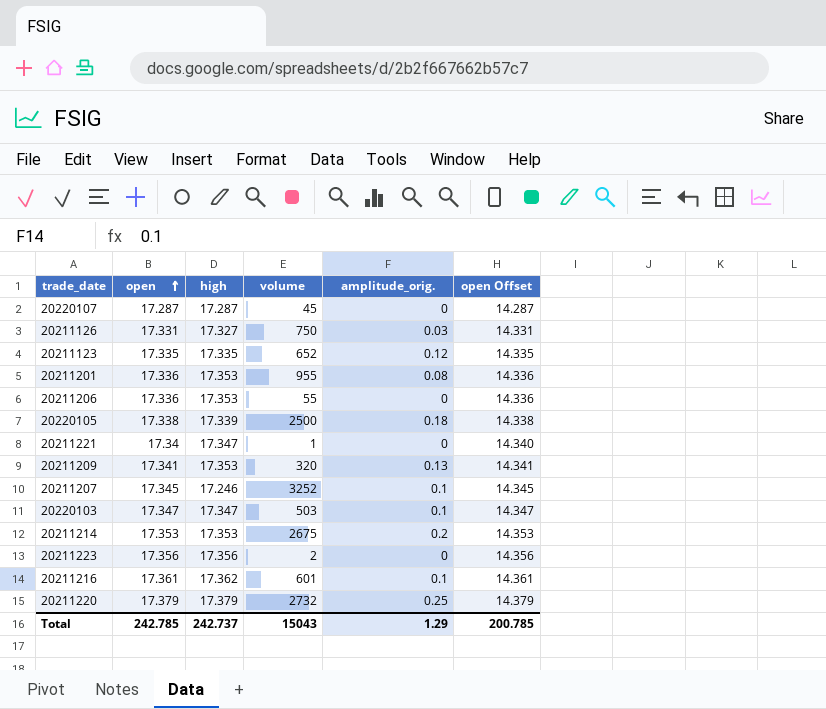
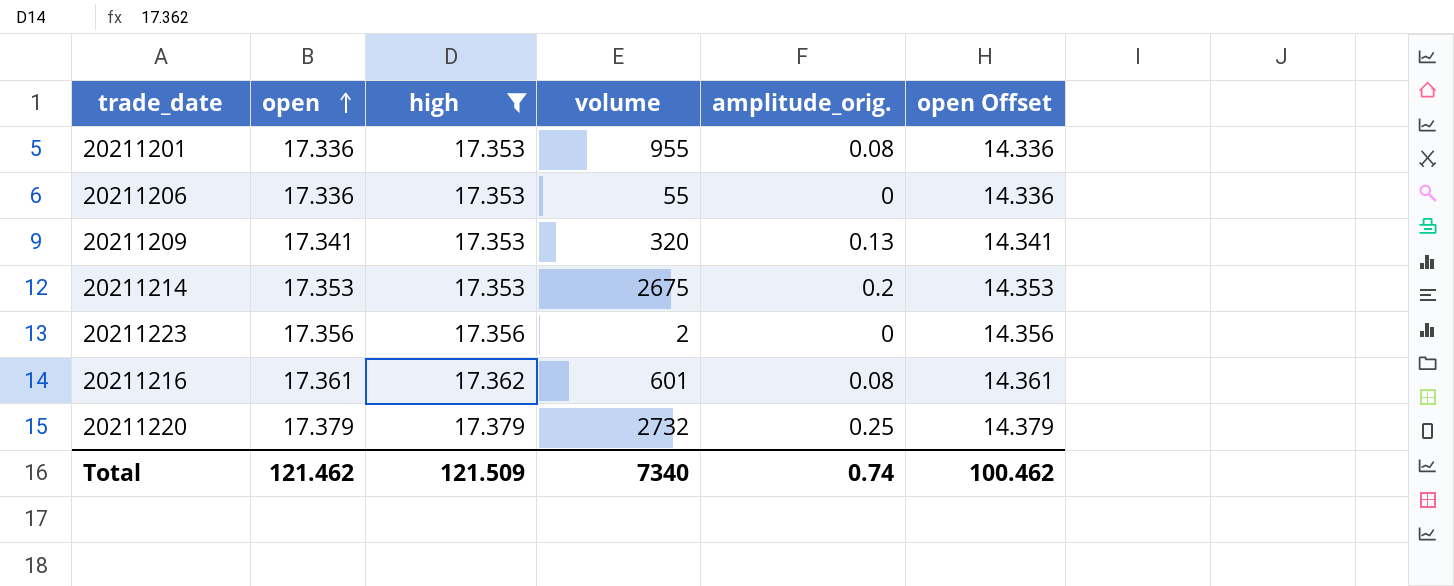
filter: none -> high >= 17.353
20211216 | amplitude_orig.: 0.1 -> 0.08
Total | open: 242.785 -> 121.462
Total | high: 242.737 -> 121.509
Total | volume: 15043 -> 7340
Total | amplitude_orig.: 1.29 -> 0.74
Total | open Offset: 200.785 -> 100.462

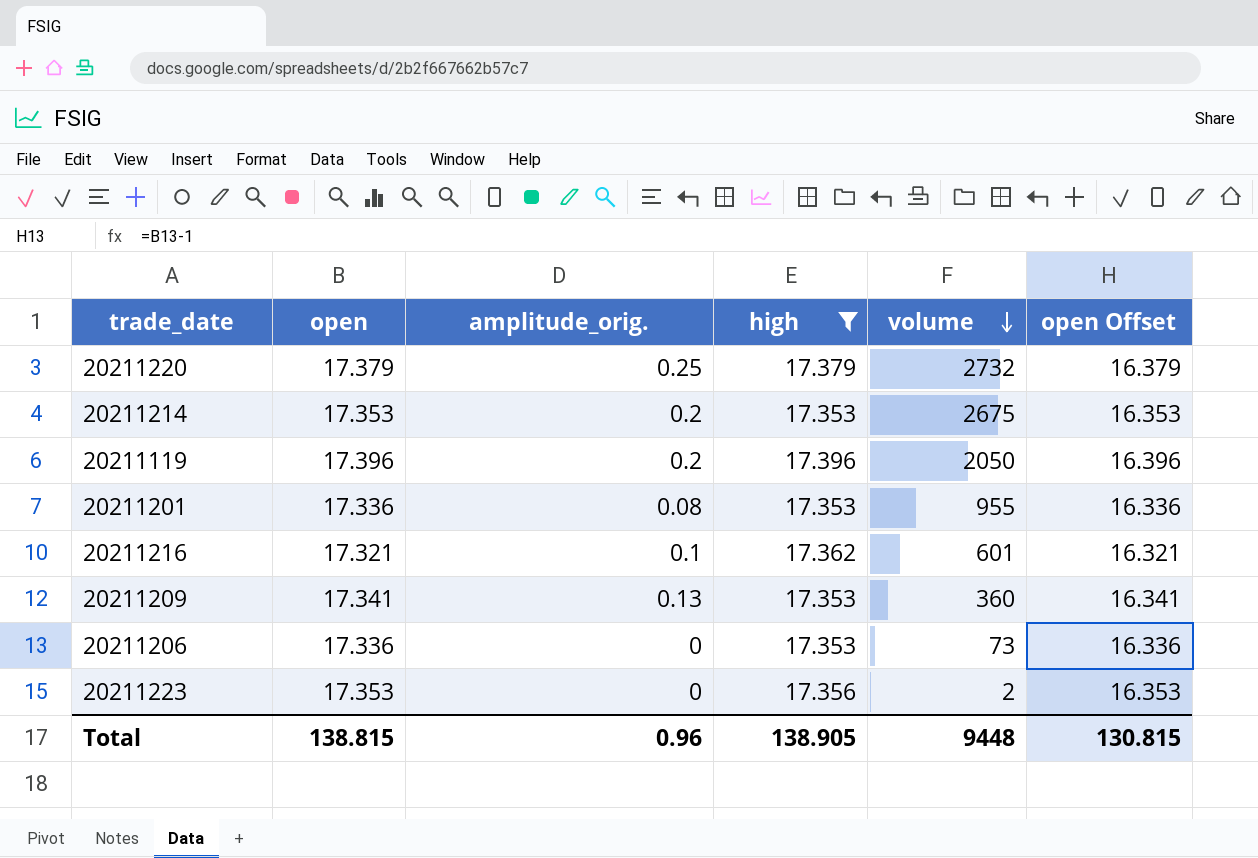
row order: open ascending -> volume descending
column amplitude_orig. | position: 5 -> 3
column open Offset | formula: [open] - 3 -> [open] - 1
row 20211119: none -> 17.396 | 0.2 | 17.396 | 2050 | 16.396
20211216 | open: 17.361 -> 17.321
20211216 | amplitude_orig.: 0.08 -> 0.1
20211209 | volume: 320 -> 360
20211206 | volume: 55 -> 73
20211223 | open: 17.356 -> 17.353
Total | open: 121.462 -> 138.815
Total | amplitude_orig.: 0.74 -> 0.96
Total | high: 121.509 -> 138.905
Total | volume: 7340 -> 9448
Total | open Offset: 100.462 -> 130.815

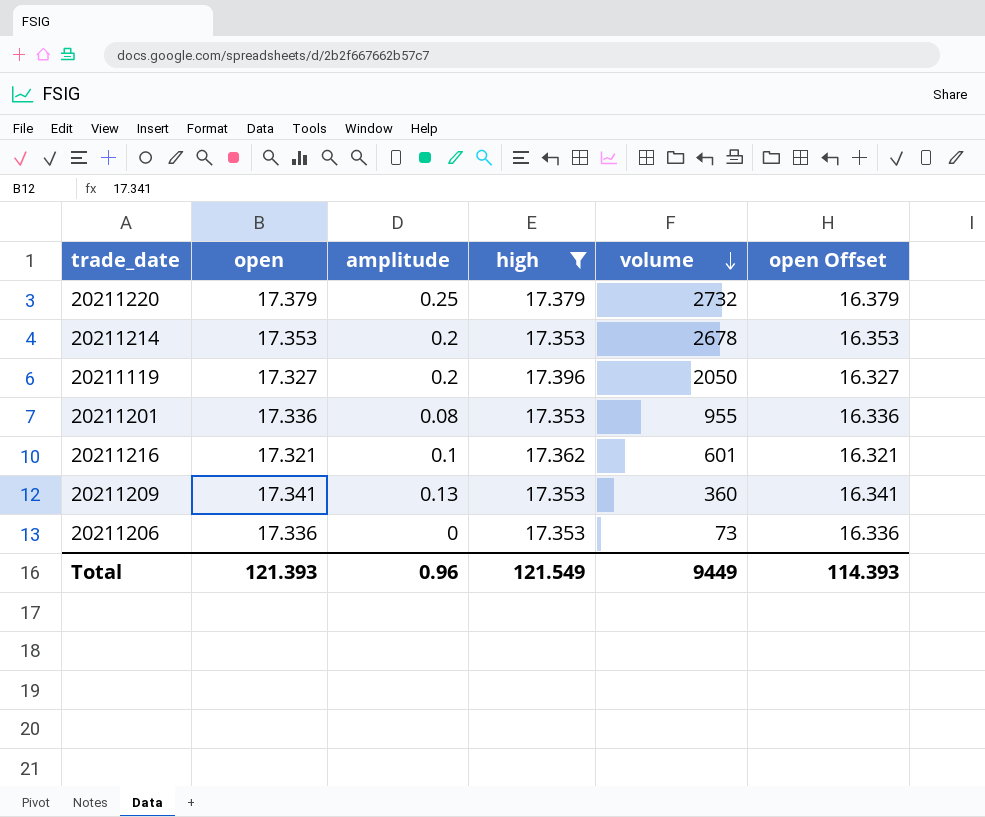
column name: amplitude_orig. -> amplitude
row 20211223: 17.353 | 0 | 17.356 | 2 | 16.353 -> none
20211214 | volume: 2675 -> 2678
20211119 | open: 17.396 -> 17.327
20211119 | open Offset: 16.396 -> 16.327
Total | open: 138.815 -> 121.393
Total | high: 138.905 -> 121.549
Total | volume: 9448 -> 9449
Total | open Offset: 130.815 -> 114.393

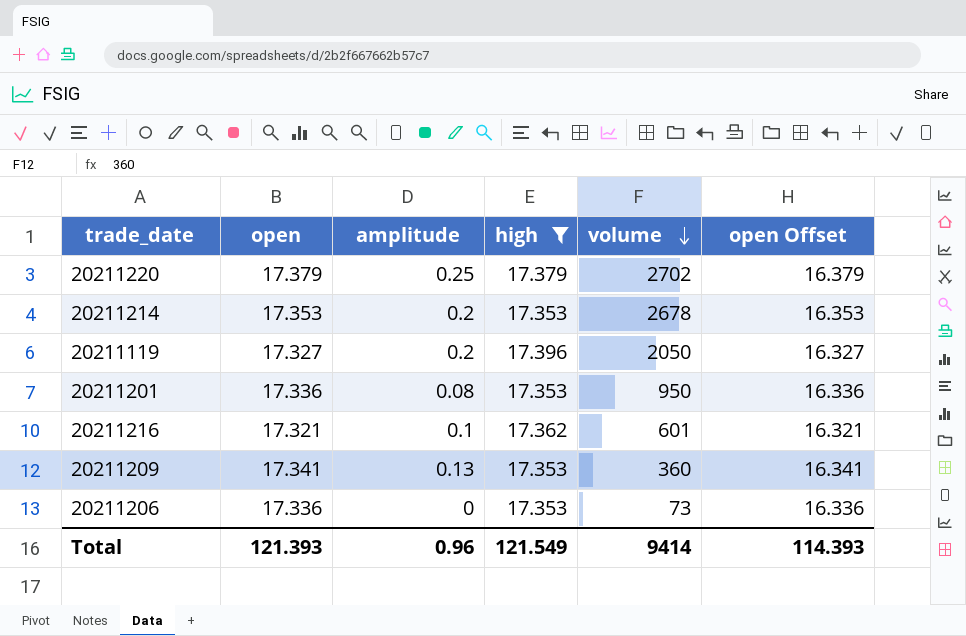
20211220 | volume: 2732 -> 2702
20211201 | volume: 955 -> 950
Total | volume: 9449 -> 9414

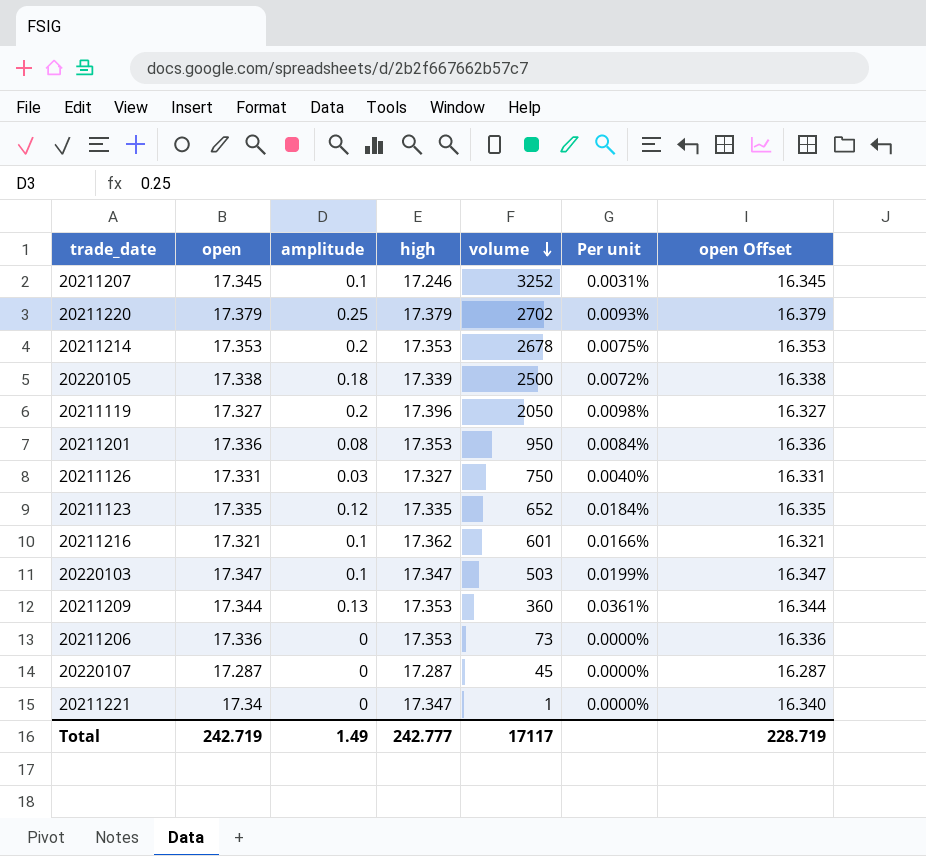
filter: high >= 17.353 -> none
column Per unit | formula: none -> [amplitude] / [volume]
20211209 | open: 17.341 -> 17.344
20211209 | open Offset: 16.341 -> 16.344
Total | open: 121.393 -> 242.719
Total | amplitude: 0.96 -> 1.49
Total | high: 121.549 -> 242.777
Total | volume: 9414 -> 17117
Total | open Offset: 114.393 -> 228.719

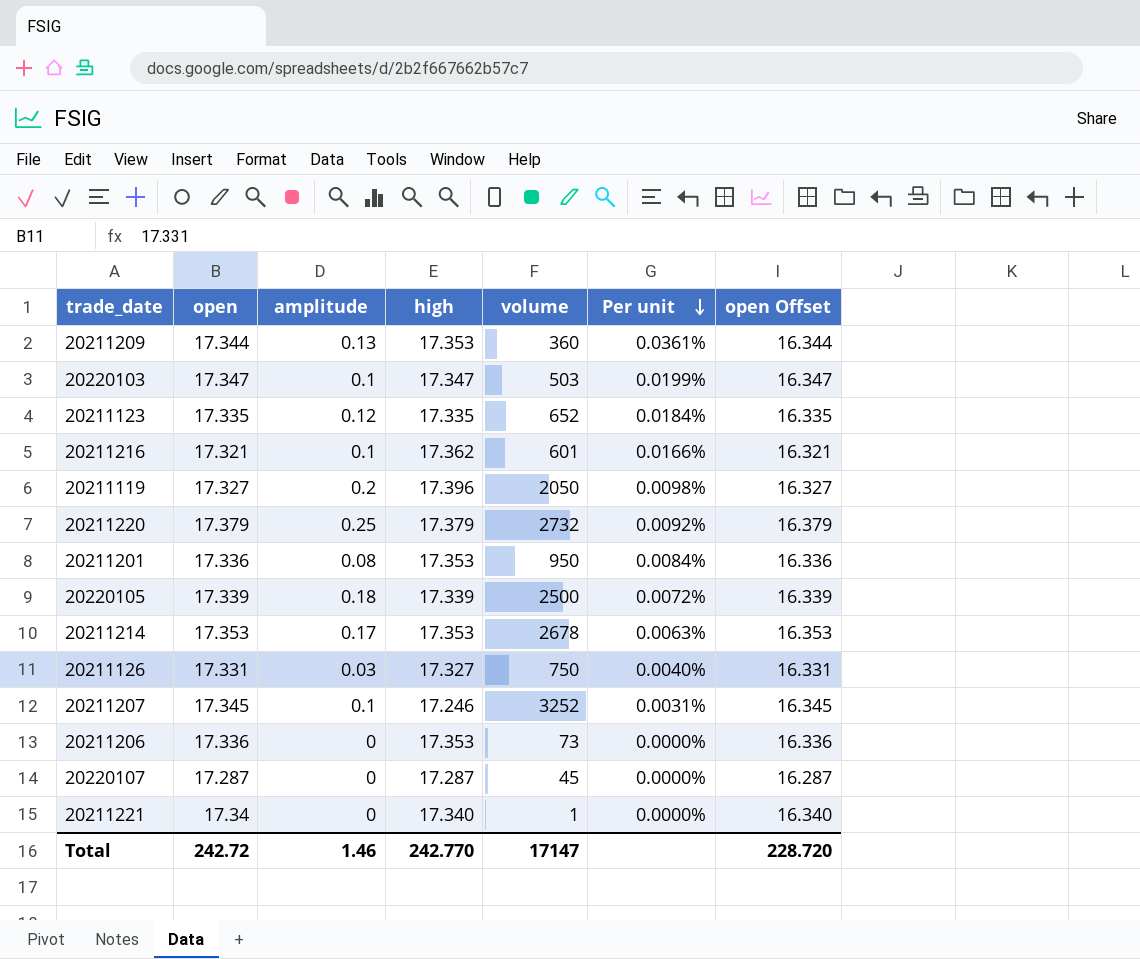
row order: volume descending -> Per unit descending
20211220 | volume: 2702 -> 2732
20211220 | Per unit: 0.0093% -> 0.0092%
20220105 | open: 17.338 -> 17.339
20220105 | open Offset: 16.338 -> 16.339
20211214 | amplitude: 0.2 -> 0.17
20211214 | Per unit: 0.0075% -> 0.0063%
20211221 | high: 17.347 -> 17.340
Total | open: 242.719 -> 242.72
Total | amplitude: 1.49 -> 1.46
Total | high: 242.777 -> 242.770
Total | volume: 17117 -> 17147
Total | open Offset: 228.719 -> 228.720

